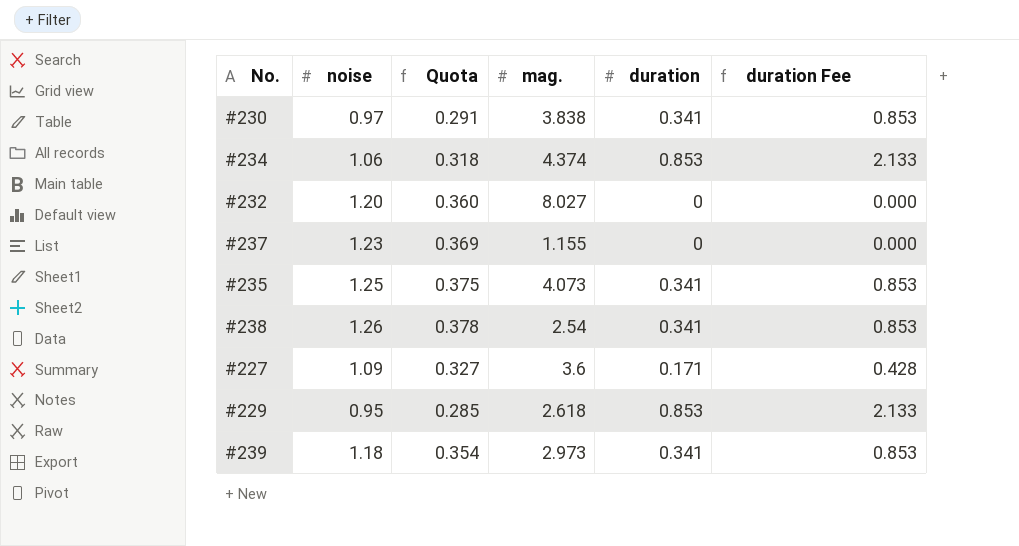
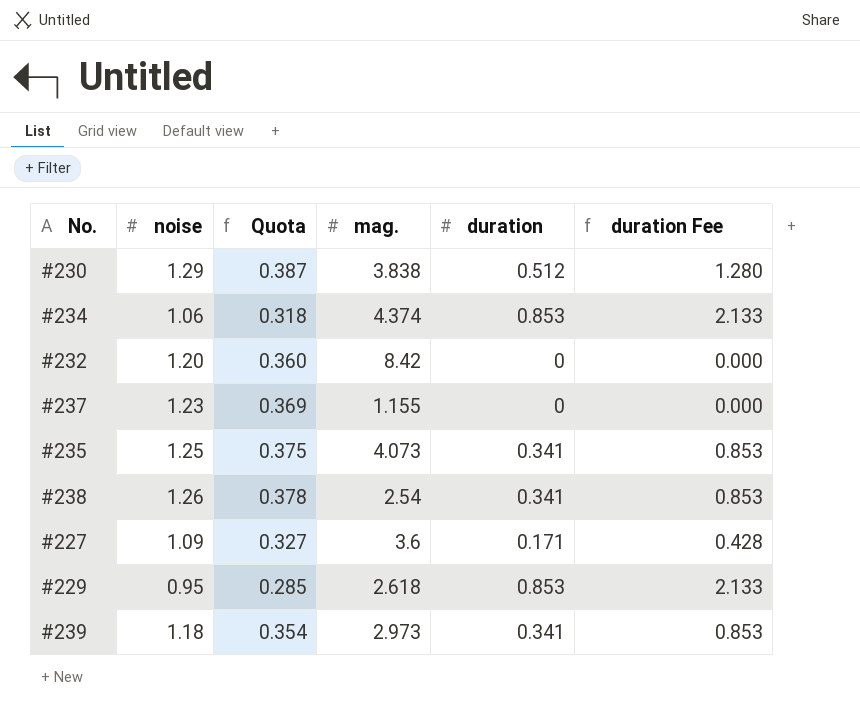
#230 | noise: 0.97 -> 1.29
#230 | Quota: 0.291 -> 0.387
#230 | duration: 0.341 -> 0.512
#230 | duration Fee: 0.853 -> 1.280
#232 | mag.: 8.027 -> 8.42

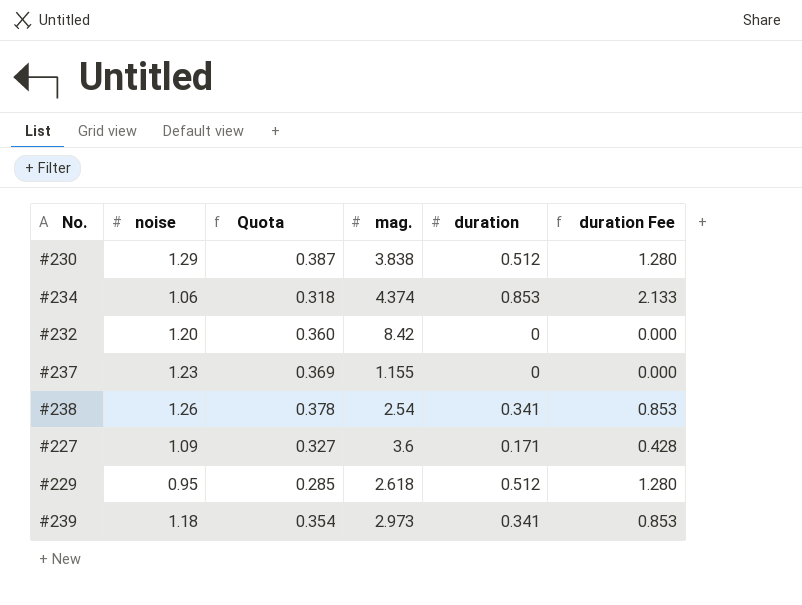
row #235: 1.25 | 0.375 | 4.073 | 0.341 | 0.853 -> none
#229 | duration: 0.853 -> 0.512
#229 | duration Fee: 2.133 -> 1.280

